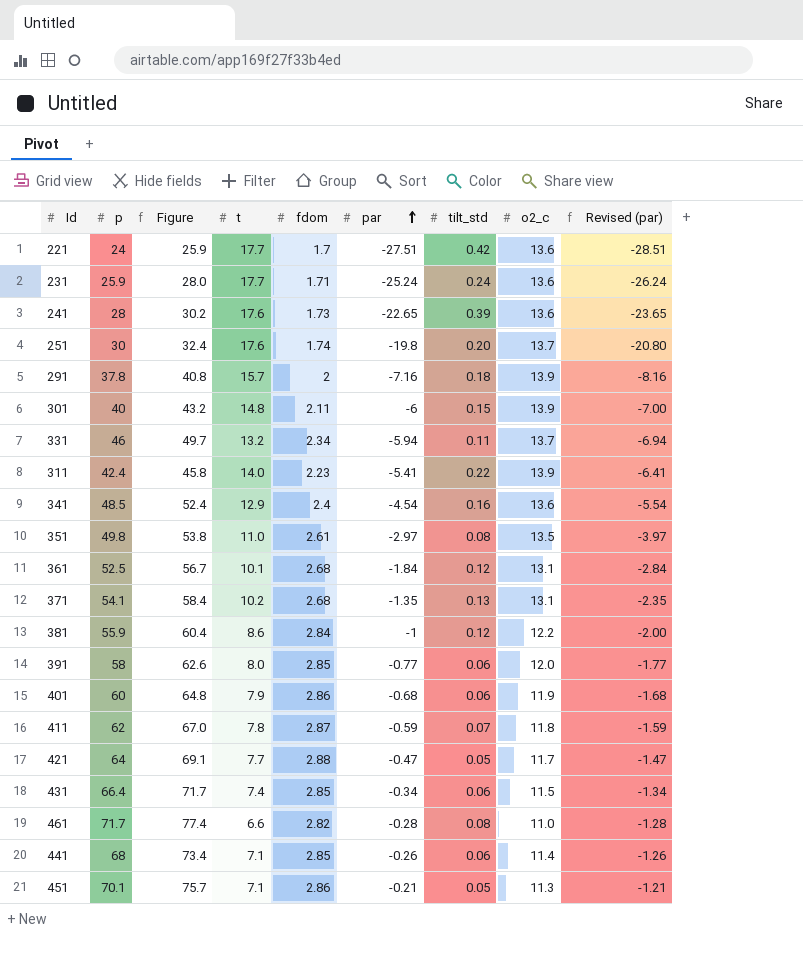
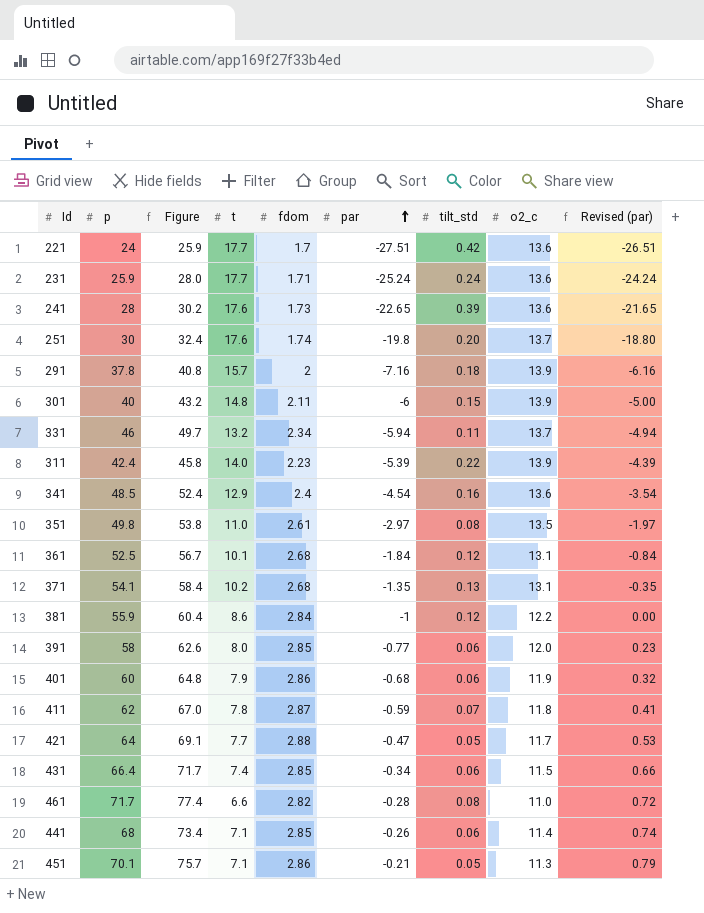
column Revised (par) | formula: [par] - 1 -> [par] + 1
311 | par: -5.41 -> -5.39

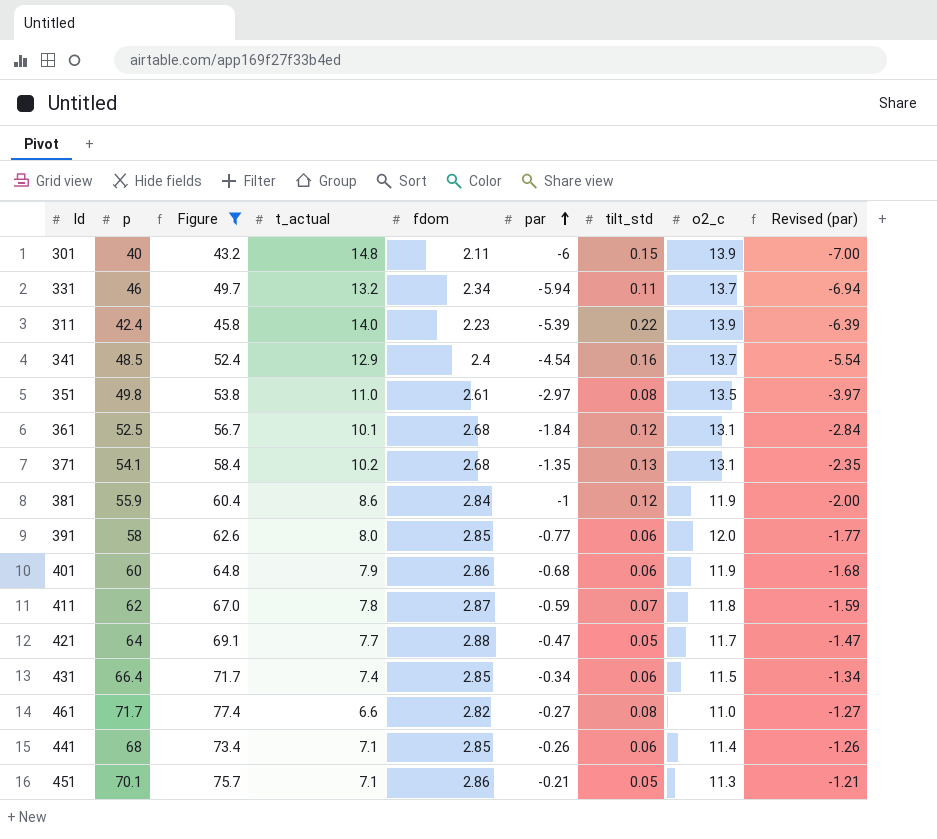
filter: none -> Figure >= 43.2
column name: t -> t_actual
column Revised (par) | formula: [par] + 1 -> [par] - 1
341 | o2_c: 13.6 -> 13.7
381 | o2_c: 12.2 -> 11.9
461 | par: -0.28 -> -0.27

